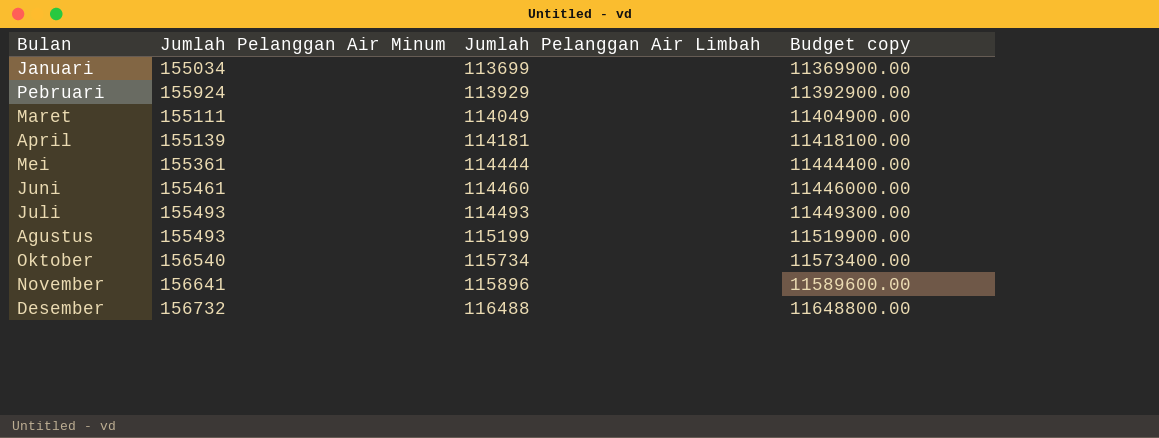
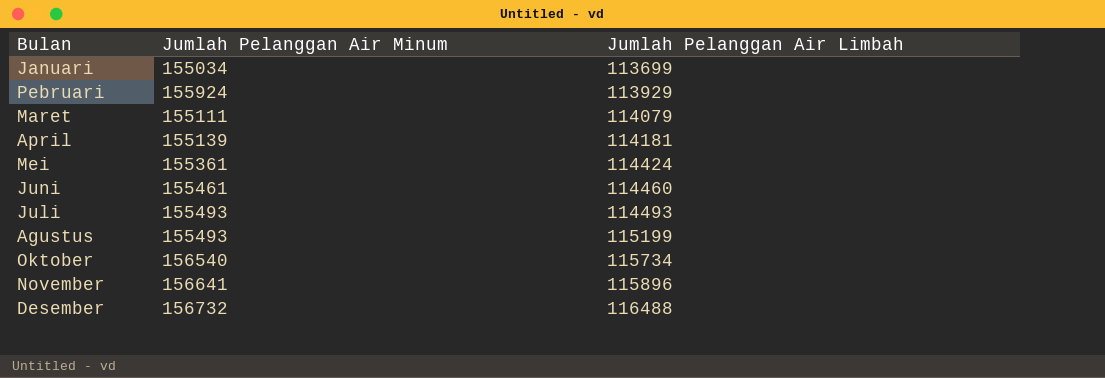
column Budget copy | formula: [Jumlah Pelanggan Air Limbah] * 100 -> none
Maret | Jumlah Pelanggan Air Limbah: 114049 -> 114079
Mei | Jumlah Pelanggan Air Limbah: 114444 -> 114424

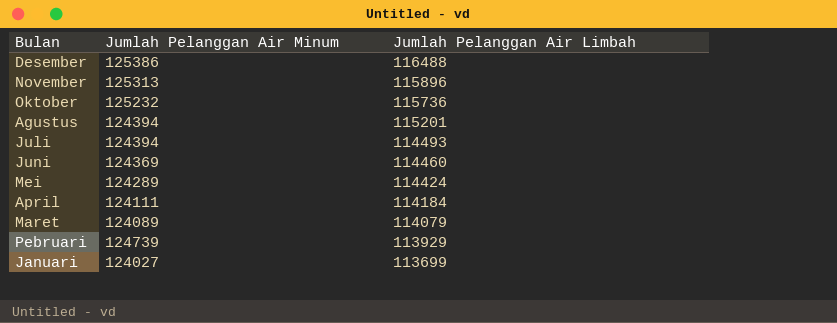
row order: Jumlah Pelanggan Air Limbah ascending -> Jumlah Pelanggan Air Limbah descending
Desember | Jumlah Pelanggan Air Minum: 156732 -> 125386
November | Jumlah Pelanggan Air Minum: 156641 -> 125313
Oktober | Jumlah Pelanggan Air Minum: 156540 -> 125232
Oktober | Jumlah Pelanggan Air Limbah: 115734 -> 115736
Agustus | Jumlah Pelanggan Air Minum: 155493 -> 124394
Agustus | Jumlah Pelanggan Air Limbah: 115199 -> 115201
Juli | Jumlah Pelanggan Air Minum: 155493 -> 124394
Juni | Jumlah Pelanggan Air Minum: 155461 -> 124369
Mei | Jumlah Pelanggan Air Minum: 155361 -> 124289
April | Jumlah Pelanggan Air Minum: 155139 -> 124111
April | Jumlah Pelanggan Air Limbah: 114181 -> 114184
Maret | Jumlah Pelanggan Air Minum: 155111 -> 124089
Pebruari | Jumlah Pelanggan Air Minum: 155924 -> 124739
Januari | Jumlah Pelanggan Air Minum: 155034 -> 124027

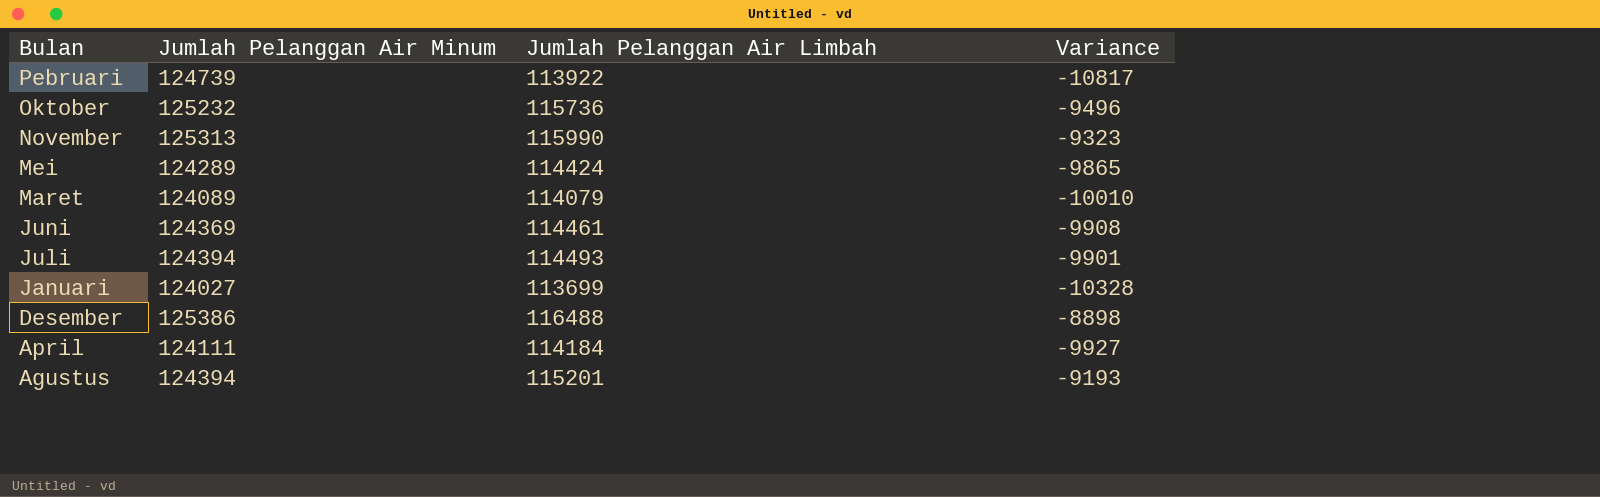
row order: Jumlah Pelanggan Air Limbah descending -> Bulan descending
column Variance | formula: none -> [Jumlah Pelanggan Air Limbah] - [Jumlah Pelanggan Air Minum]
Pebruari | Jumlah Pelanggan Air Limbah: 113929 -> 113922
November | Jumlah Pelanggan Air Limbah: 115896 -> 115990
Juni | Jumlah Pelanggan Air Limbah: 114460 -> 114461

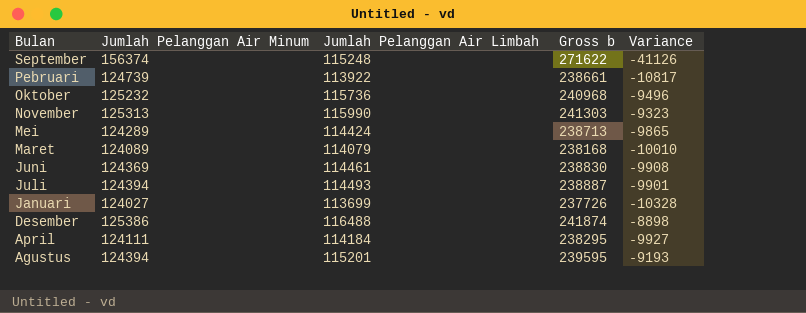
column Gross b | formula: none -> [Jumlah Pelanggan Air Minum] + [Jumlah Pelanggan Air Limbah]
row September: none -> 156374 | 115248 | 271622 | -41126

